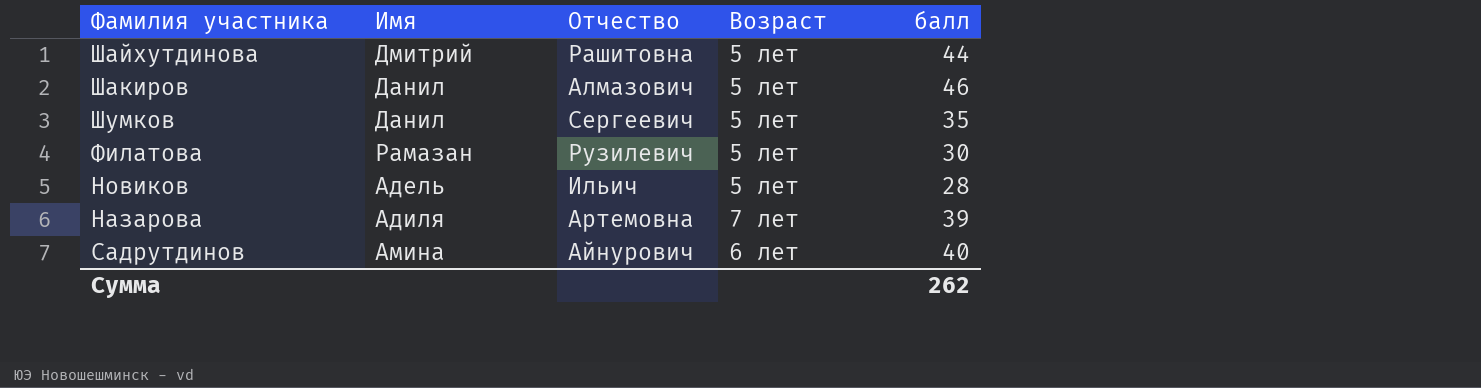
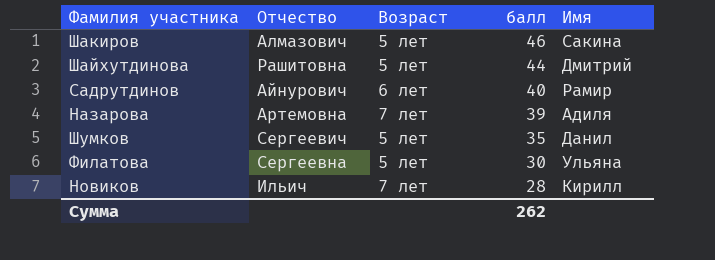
row order: none -> балл descending
column Имя | position: 2 -> 5
Шакиров | Имя: Данил -> Сакина
Садрутдинов | Имя: Амина -> Рамир
Филатова | Отчество: Рузилевич -> Сергеевна
Филатова | Имя: Рамазан -> Ульяна
Новиков | Возраст: 5 лет -> 7 лет
Новиков | Имя: Адель -> Кирилл

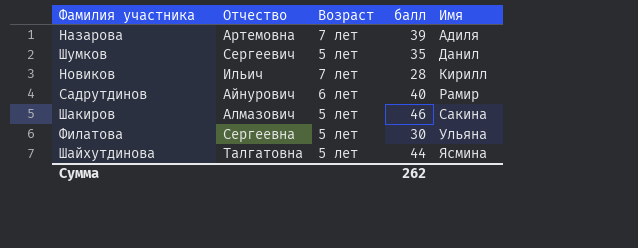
row order: балл descending -> Имя ascending
Шайхутдинова | Отчество: Рашитовна -> Талгатовна
Шайхутдинова | Имя: Дмитрий -> Ясмина

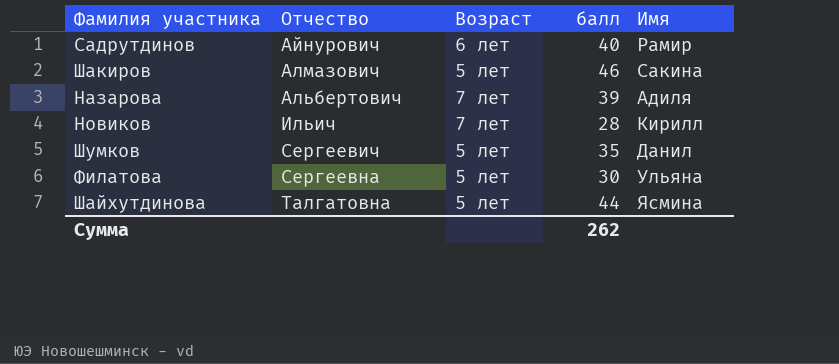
row order: Имя ascending -> Отчество ascending
Назарова | Отчество: Артемовна -> Альбертович

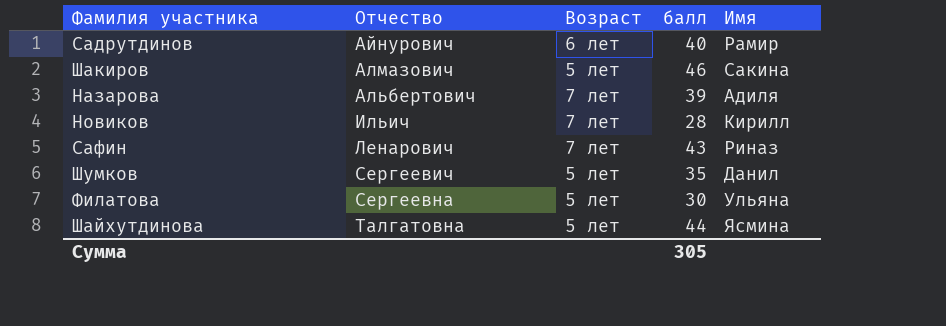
row Сафин: none -> Ленарович | 7 лет | 43 | Риназ
Сумма | балл: 262 -> 305

